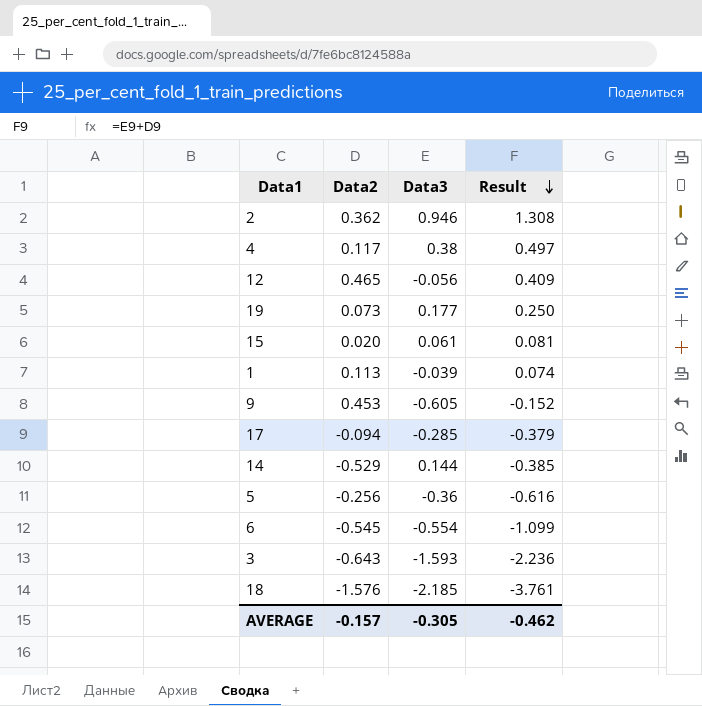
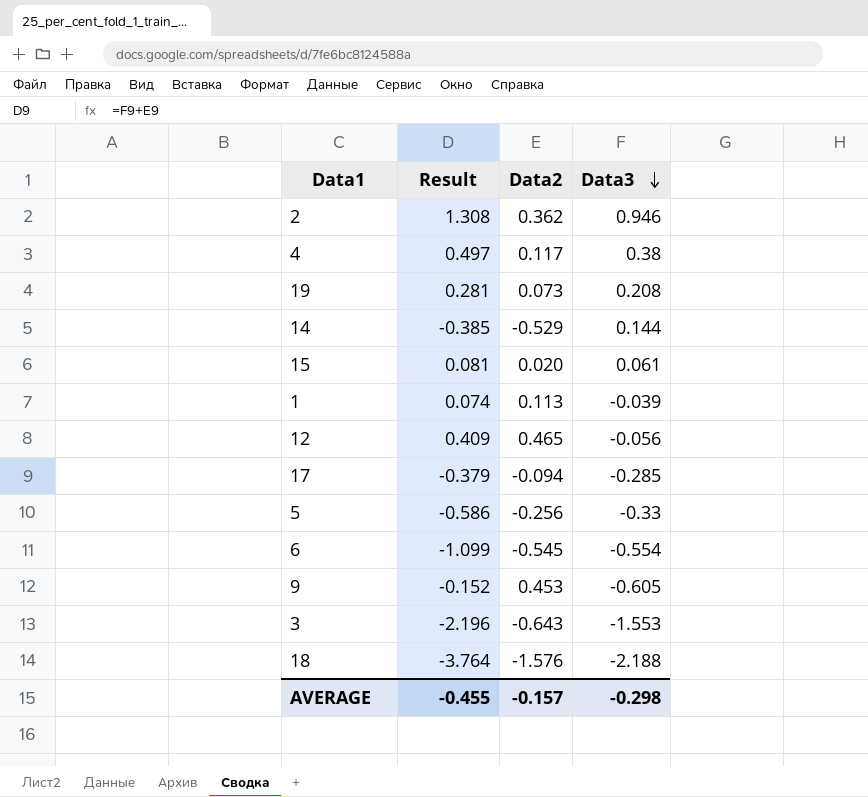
row order: Result descending -> Data3 descending
column Result | position: 4 -> 2
19 | Result: 0.250 -> 0.281
19 | Data3: 0.177 -> 0.208
5 | Result: -0.616 -> -0.586
5 | Data3: -0.36 -> -0.33
3 | Result: -2.236 -> -2.196
3 | Data3: -1.593 -> -1.553
18 | Result: -3.761 -> -3.764
18 | Data3: -2.185 -> -2.188
AVERAGE | Result: -0.462 -> -0.455
AVERAGE | Data3: -0.305 -> -0.298

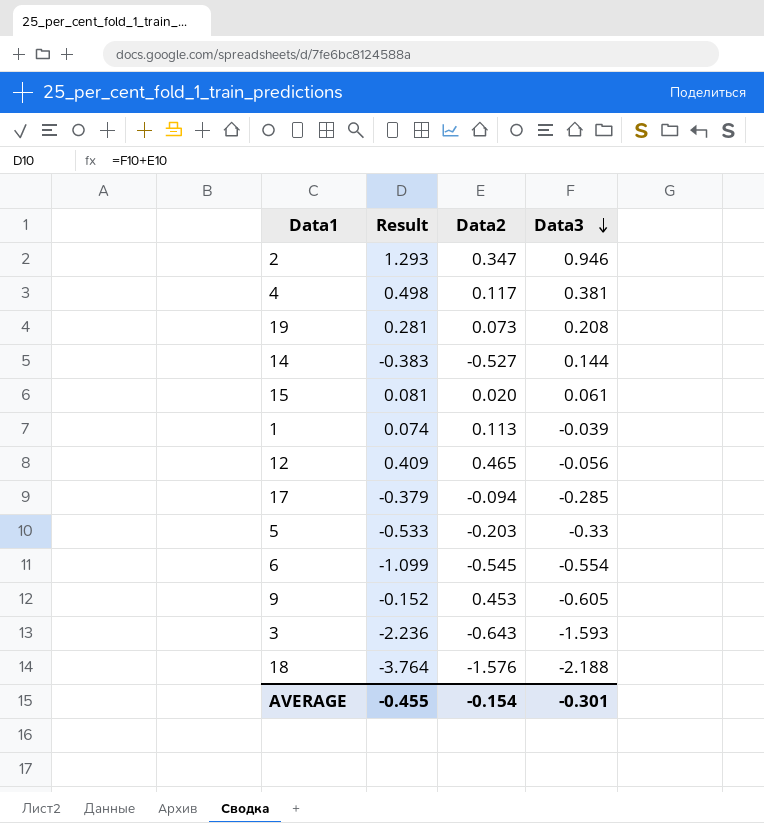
2 | Result: 1.308 -> 1.293
2 | Data2: 0.362 -> 0.347
4 | Result: 0.497 -> 0.498
4 | Data3: 0.38 -> 0.381
14 | Result: -0.385 -> -0.383
14 | Data2: -0.529 -> -0.527
5 | Result: -0.586 -> -0.533
5 | Data2: -0.256 -> -0.203
3 | Result: -2.196 -> -2.236
3 | Data3: -1.553 -> -1.593
AVERAGE | Data2: -0.157 -> -0.154
AVERAGE | Data3: -0.298 -> -0.301

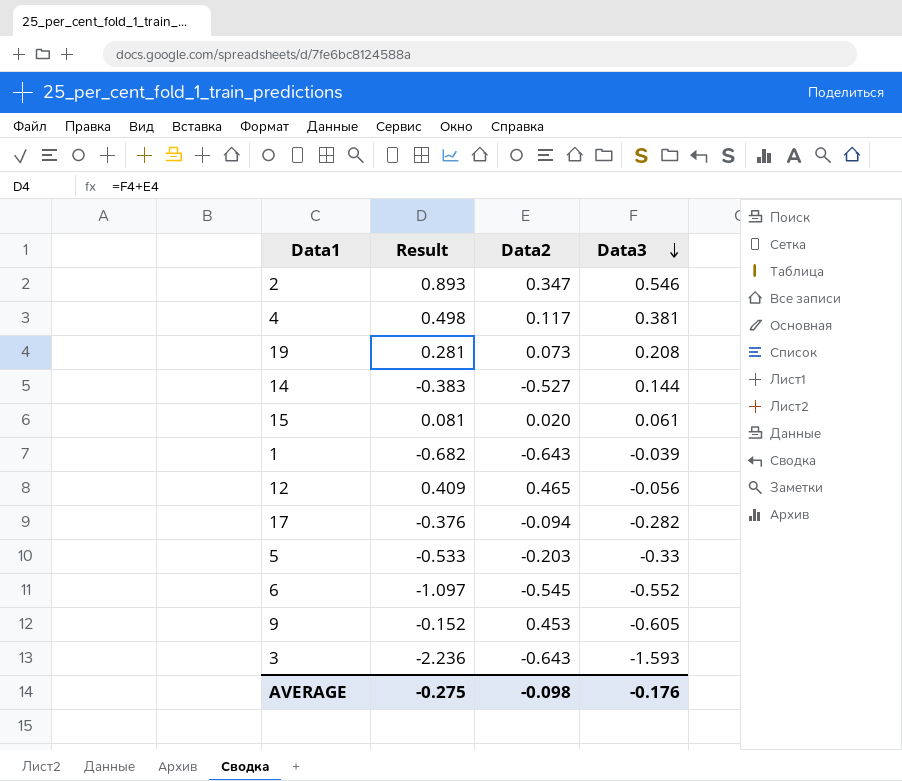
row 18: -3.764 | -1.576 | -2.188 -> none
2 | Result: 1.293 -> 0.893
2 | Data3: 0.946 -> 0.546
1 | Result: 0.074 -> -0.682
1 | Data2: 0.113 -> -0.643
17 | Result: -0.379 -> -0.376
17 | Data3: -0.285 -> -0.282
6 | Result: -1.099 -> -1.097
6 | Data3: -0.554 -> -0.552
AVERAGE | Result: -0.455 -> -0.275
AVERAGE | Data2: -0.154 -> -0.098
AVERAGE | Data3: -0.301 -> -0.176

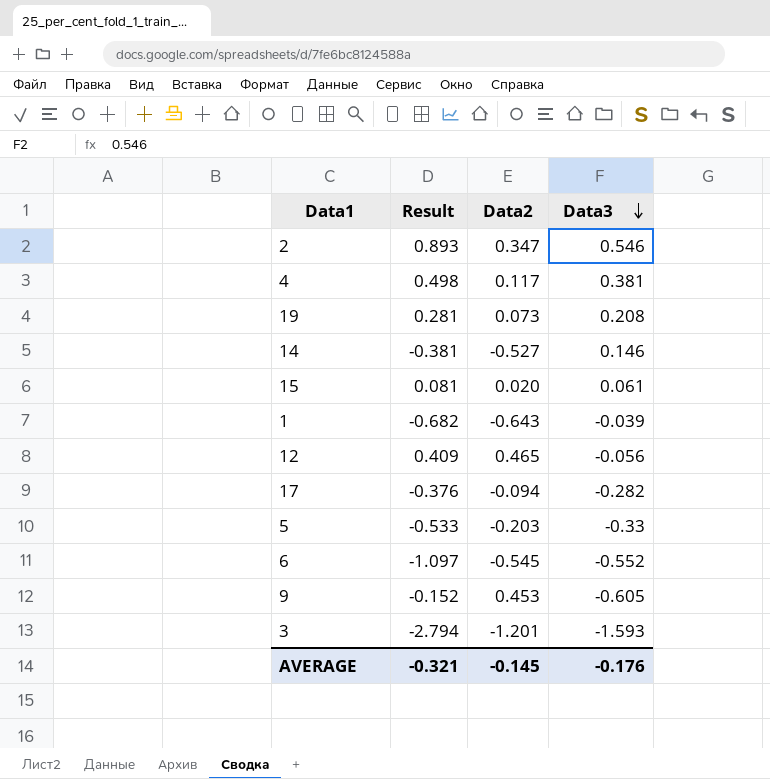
14 | Result: -0.383 -> -0.381
14 | Data3: 0.144 -> 0.146
3 | Result: -2.236 -> -2.794
3 | Data2: -0.643 -> -1.201
AVERAGE | Result: -0.275 -> -0.321
AVERAGE | Data2: -0.098 -> -0.145

